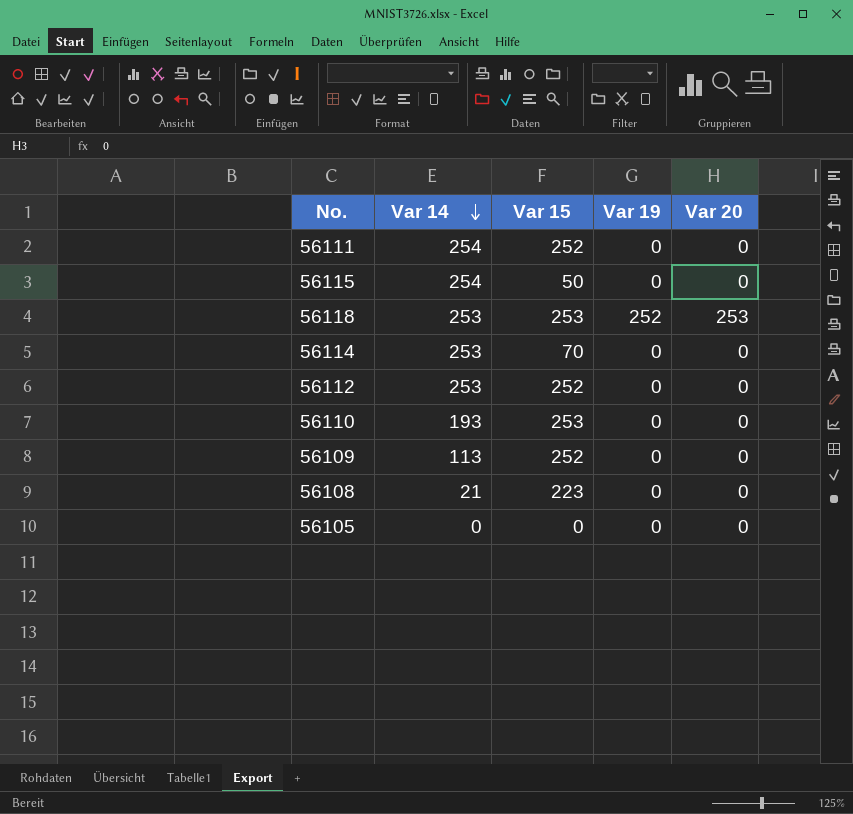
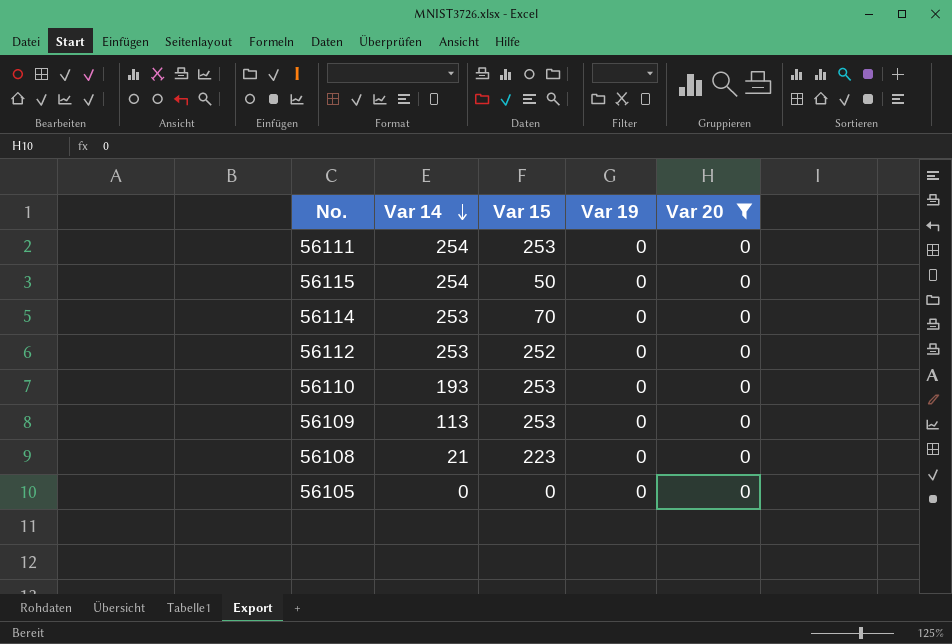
filter: none -> Var 20 = 0
56111 | Var 15: 252 -> 253
56109 | Var 15: 252 -> 253

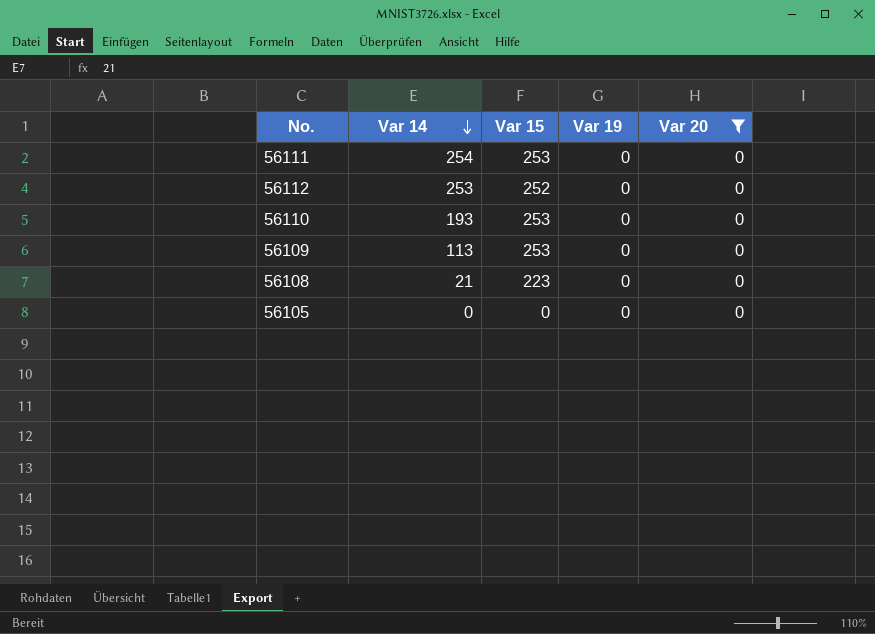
row 56115: 254 | 50 | 0 | 0 -> none
row 56114: 253 | 70 | 0 | 0 -> none

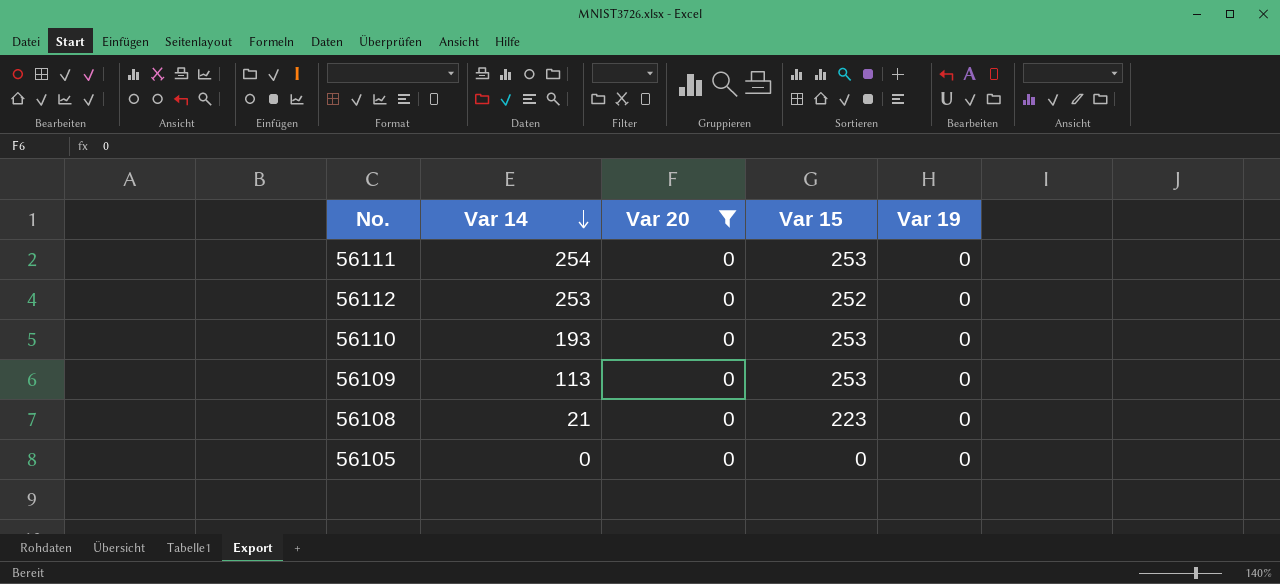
column Var 20 | position: 5 -> 3

